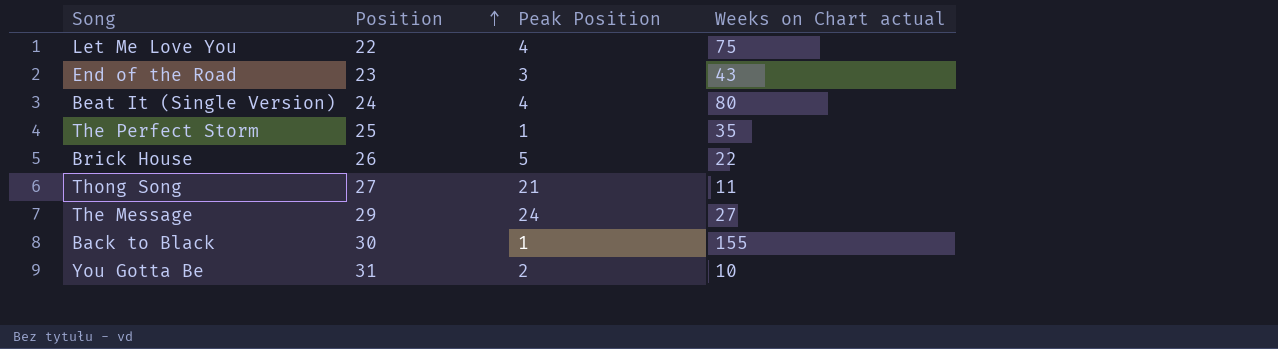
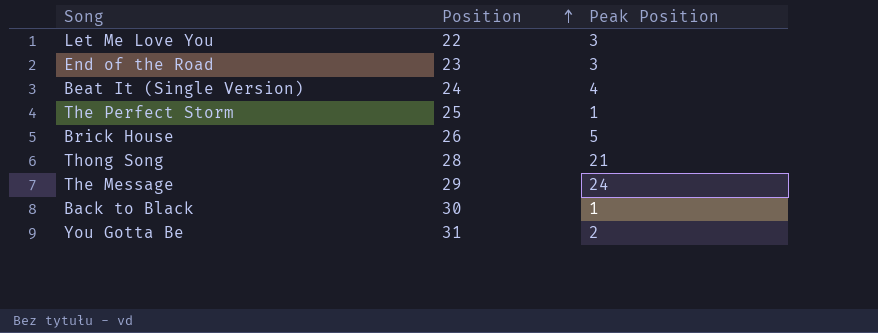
column Weeks on Chart actual | position: 4 -> none
Let Me Love You | Peak Position: 4 -> 3
Thong Song | Position: 27 -> 28

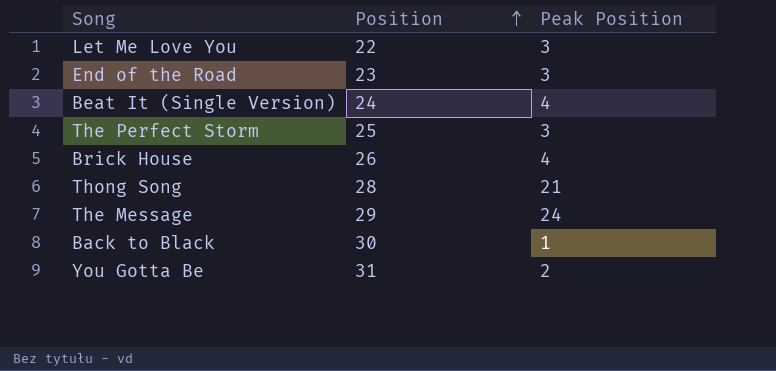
The Perfect Storm | Peak Position: 1 -> 3
Brick House | Peak Position: 5 -> 4

